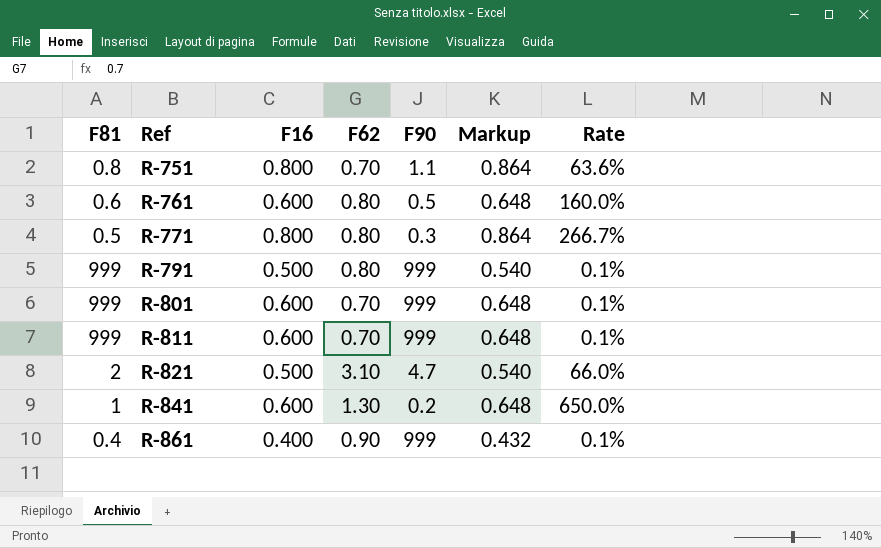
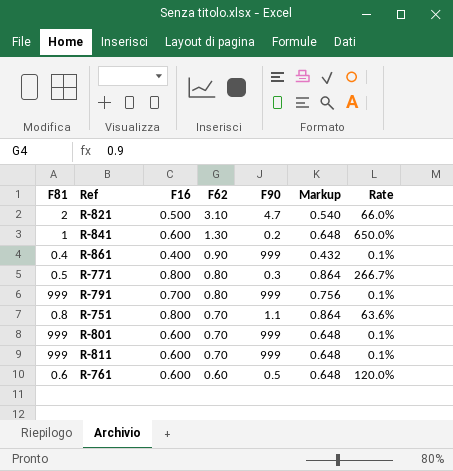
row order: Ref ascending -> F62 descending
R-791 | F16: 0.500 -> 0.700
R-791 | Markup: 0.540 -> 0.756
R-761 | F62: 0.80 -> 0.60
R-761 | Rate: 160.0% -> 120.0%

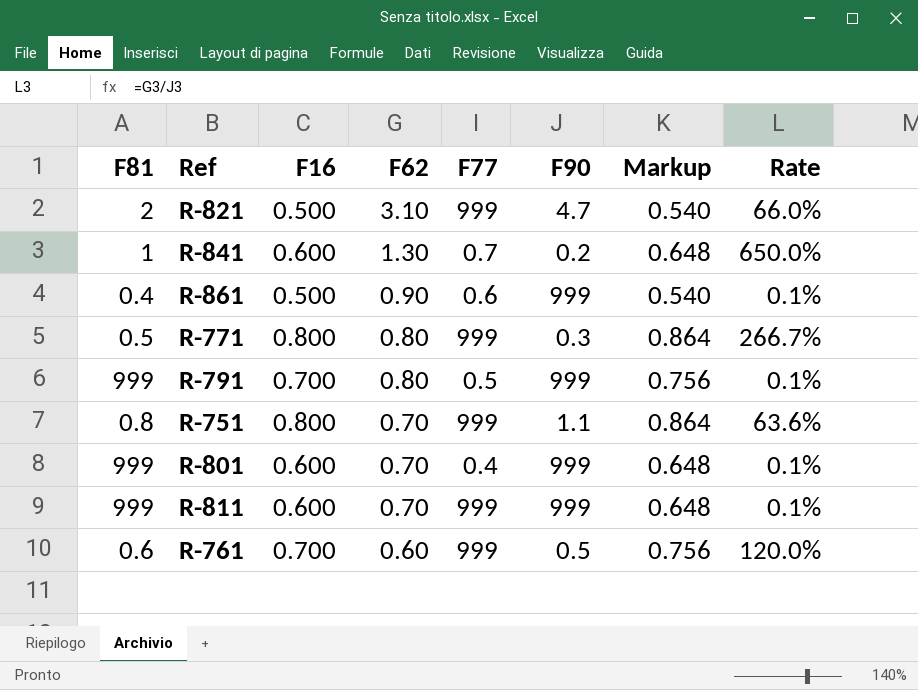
column F77 | position: none -> 5
R-861 | F16: 0.400 -> 0.500
R-861 | Markup: 0.432 -> 0.540
R-761 | F16: 0.600 -> 0.700
R-761 | Markup: 0.648 -> 0.756

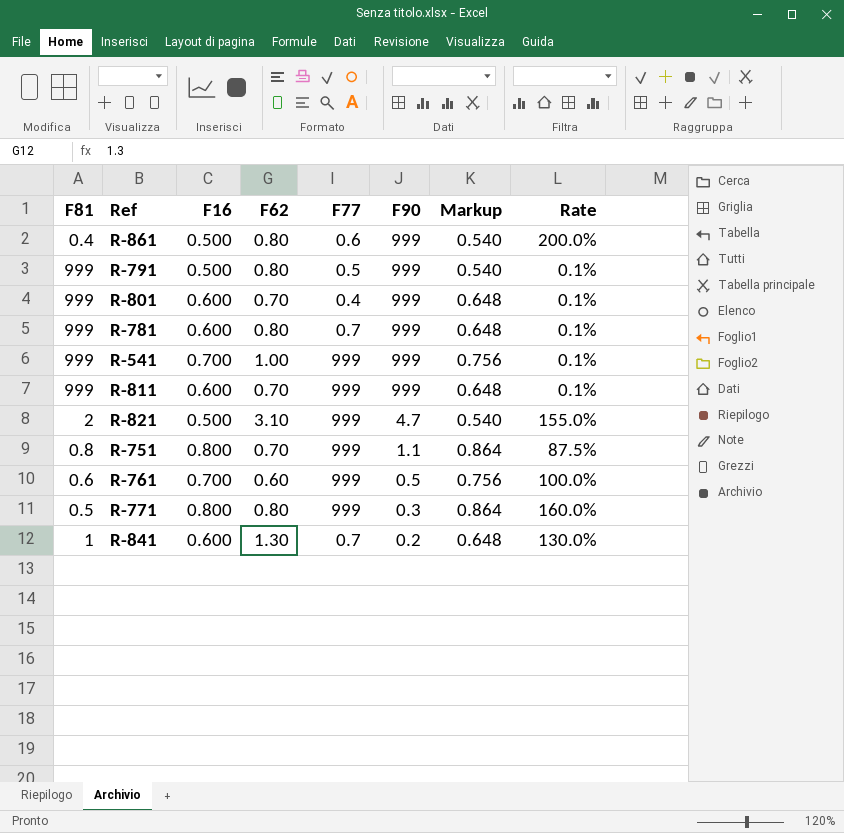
row order: F62 descending -> F90 descending
column Rate | formula: [F62] / [F90] -> [F62] / [F81]
R-861 | F62: 0.90 -> 0.80
R-791 | F16: 0.700 -> 0.500
R-791 | Markup: 0.756 -> 0.540
row R-781: none -> 999 | 0.600 | 0.80 | 0.7 | 999 | 0.648 | 0.1%
row R-541: none -> 999 | 0.700 | 1.00 | 999 | 999 | 0.756 | 0.1%

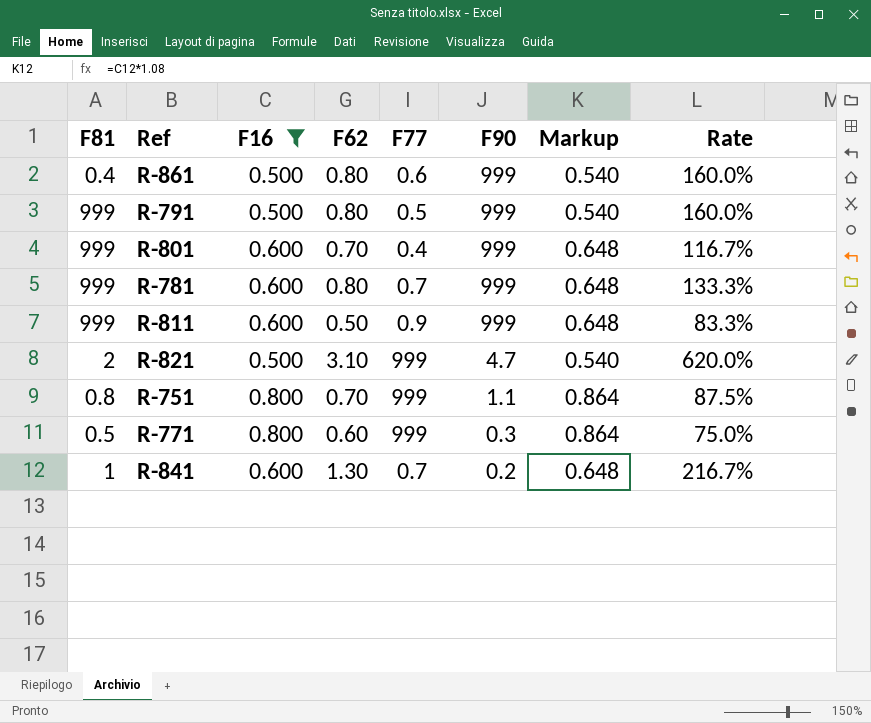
filter: none -> F16 != 0.700
column Rate | formula: [F62] / [F81] -> [F62] / [F16]
R-811 | F62: 0.70 -> 0.50
R-811 | F77: 999 -> 0.9
R-771 | F62: 0.80 -> 0.60

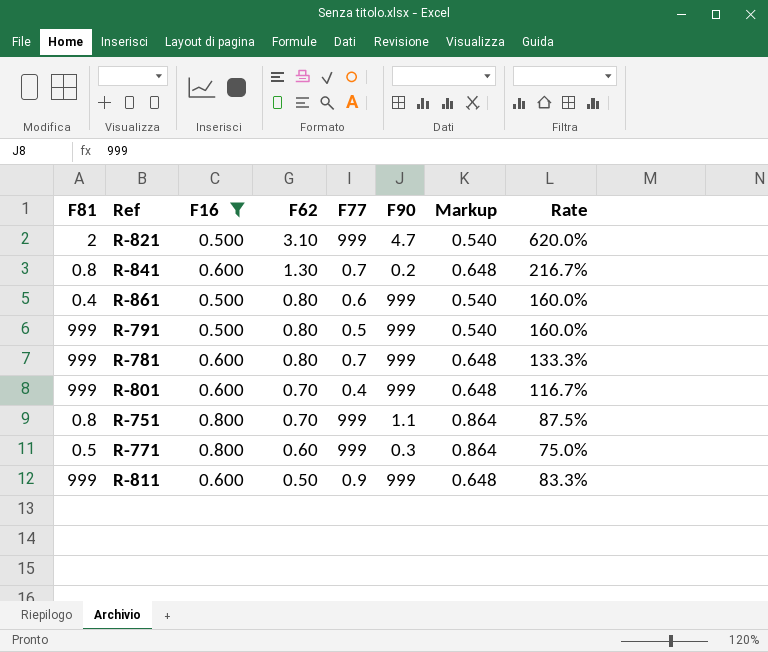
row order: F90 descending -> F62 descending
R-841 | F81: 1 -> 0.8

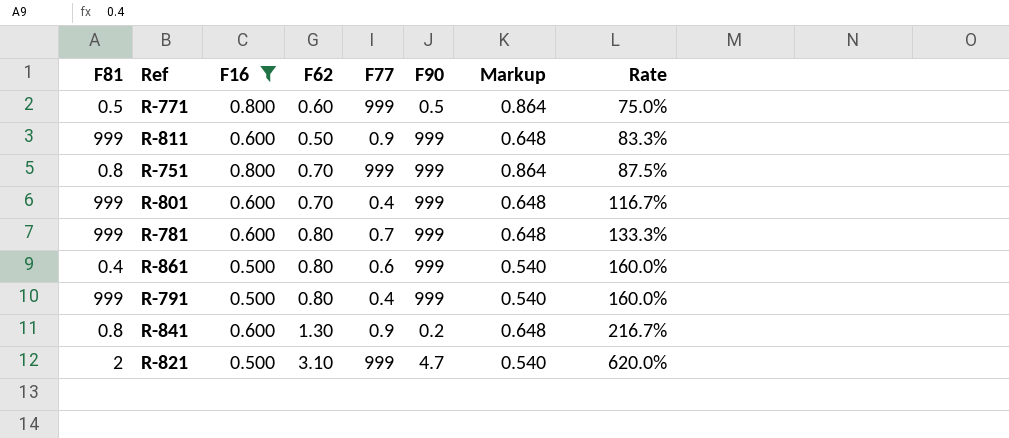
row order: F62 descending -> Rate ascending
R-771 | F90: 0.3 -> 0.5
R-751 | F90: 1.1 -> 999
R-791 | F77: 0.5 -> 0.4
R-841 | F77: 0.7 -> 0.9

